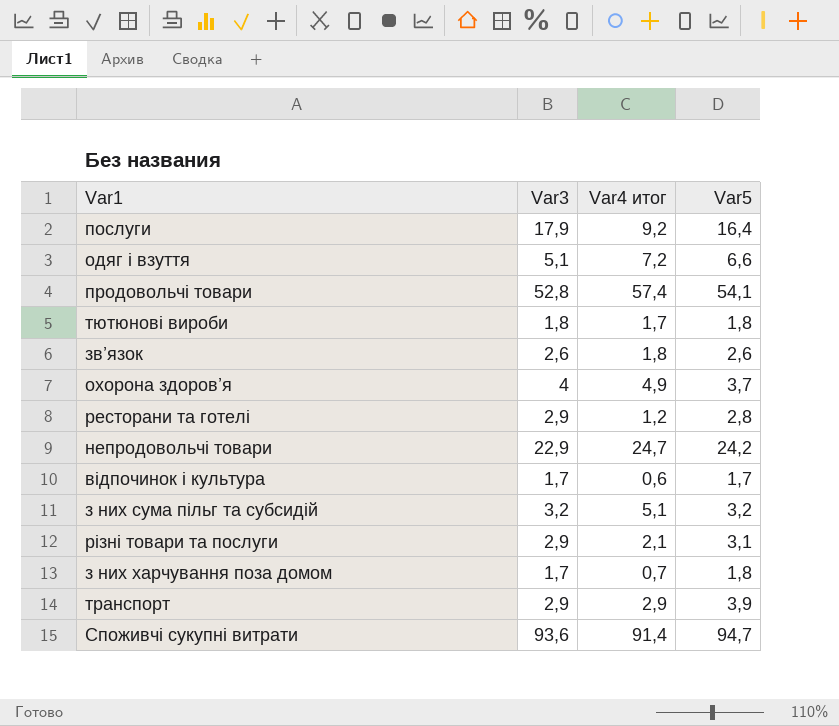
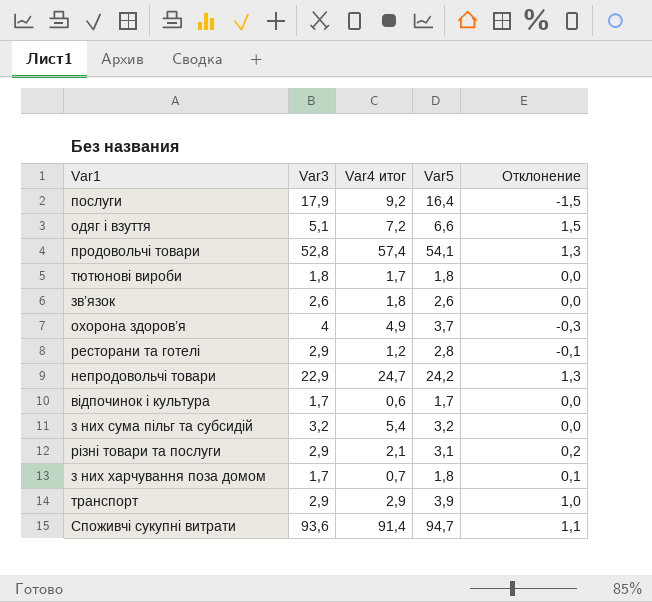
column Отклонение | formula: none -> [Var5] - [Var3]
з них сума пільг та субсидій | Var4 итог: 5,1 -> 5,4

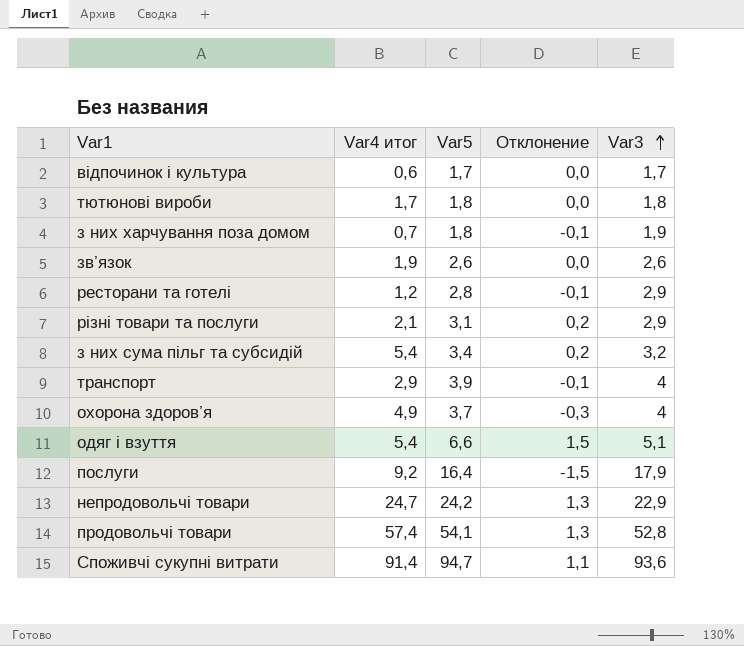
row order: none -> Var3 ascending
column Var3 | position: 2 -> 5
з них харчування поза домом | Отклонение: 0,1 -> -0,1
з них харчування поза домом | Var3: 1,7 -> 1,9
зв’язок | Var4 итог: 1,8 -> 1,9
з них сума пільг та субсидій | Var5: 3,2 -> 3,4
з них сума пільг та субсидій | Отклонение: 0,0 -> 0,2
транспорт | Отклонение: 1,0 -> -0,1
транспорт | Var3: 2,9 -> 4
одяг і взуття | Var4 итог: 7,2 -> 5,4

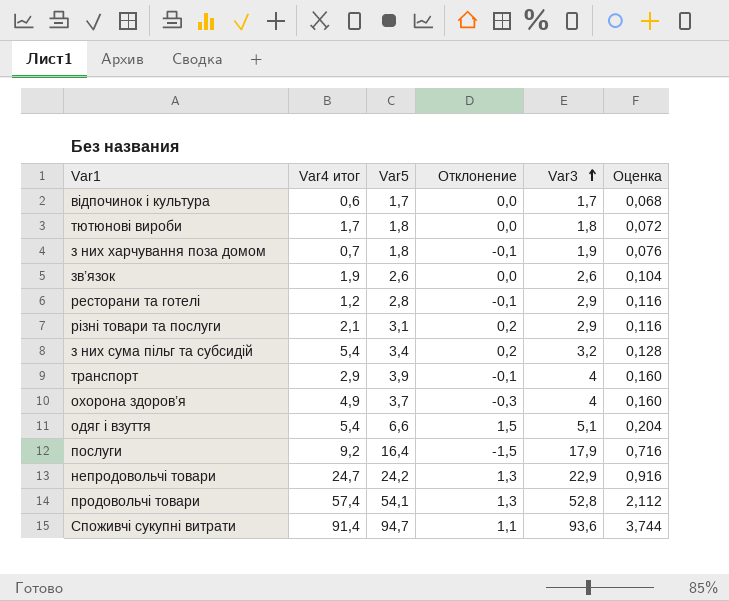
column Оценка | formula: none -> [Var3] * 0,04

